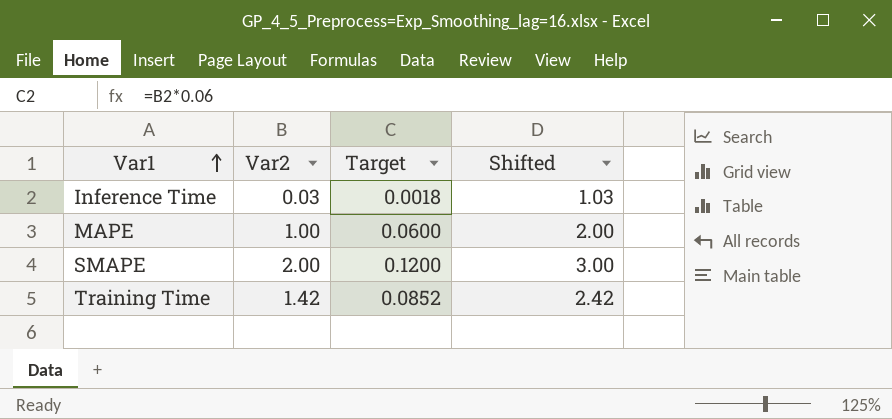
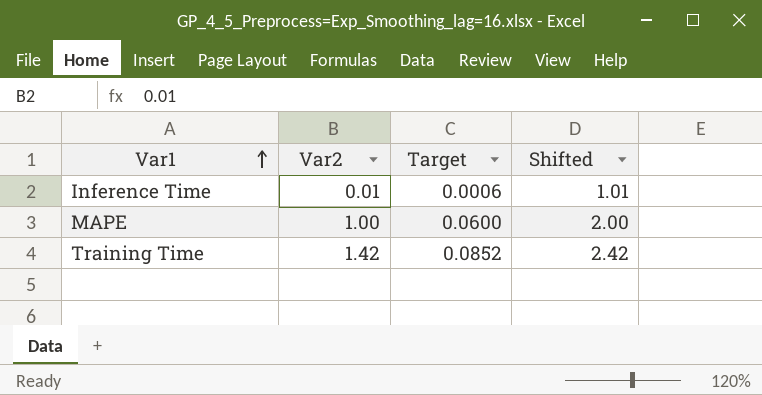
row SMAPE: 2.00 | 0.1200 | 3.00 -> none
Inference Time | Var2: 0.03 -> 0.01
Inference Time | Target: 0.0018 -> 0.0006
Inference Time | Shifted: 1.03 -> 1.01

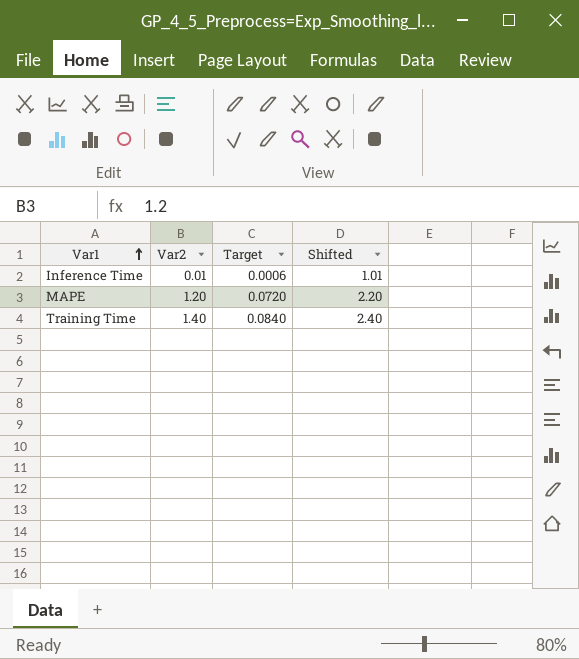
MAPE | Var2: 1.00 -> 1.20
MAPE | Target: 0.0600 -> 0.0720
MAPE | Shifted: 2.00 -> 2.20
Training Time | Var2: 1.42 -> 1.40
Training Time | Target: 0.0852 -> 0.0840
Training Time | Shifted: 2.42 -> 2.40

